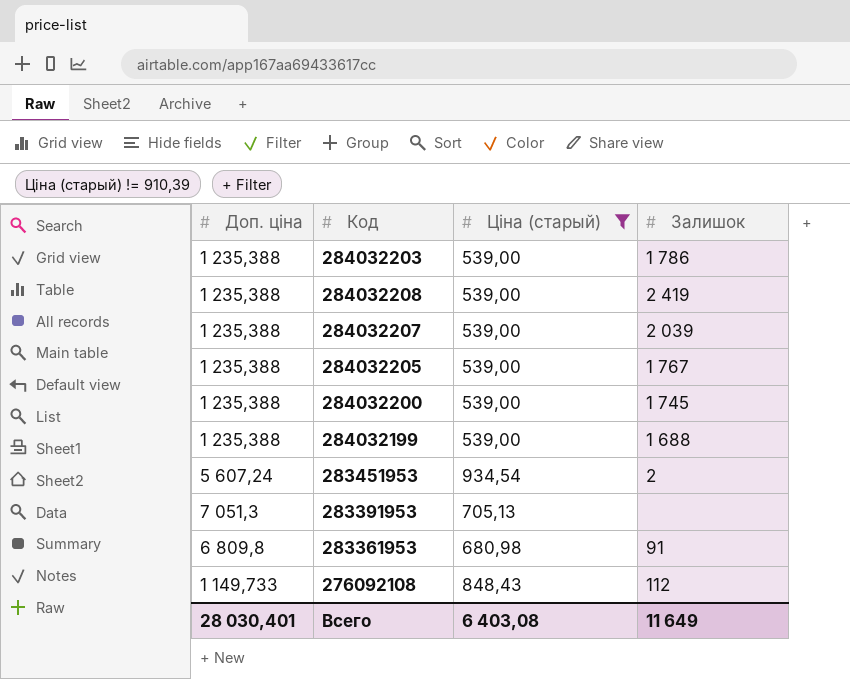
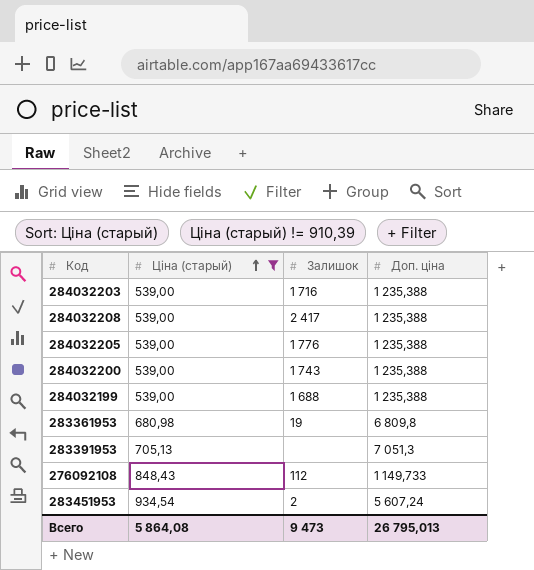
row order: none -> Ціна (старый) ascending
column Доп. ціна | position: 1 -> 4
row 284032207: 1 235,388 | 539,00 | 2 039 -> none
284032203 | Залишок: 1 786 -> 1 716
284032208 | Залишок: 2 419 -> 2 417
284032205 | Залишок: 1 767 -> 1 776
284032200 | Залишок: 1 745 -> 1 743
283361953 | Залишок: 91 -> 19
Всего | Ціна (старый): 6 403,08 -> 5 864,08
Всего | Залишок: 11 649 -> 9 473
Всего | Доп. ціна: 28 030,401 -> 26 795,013

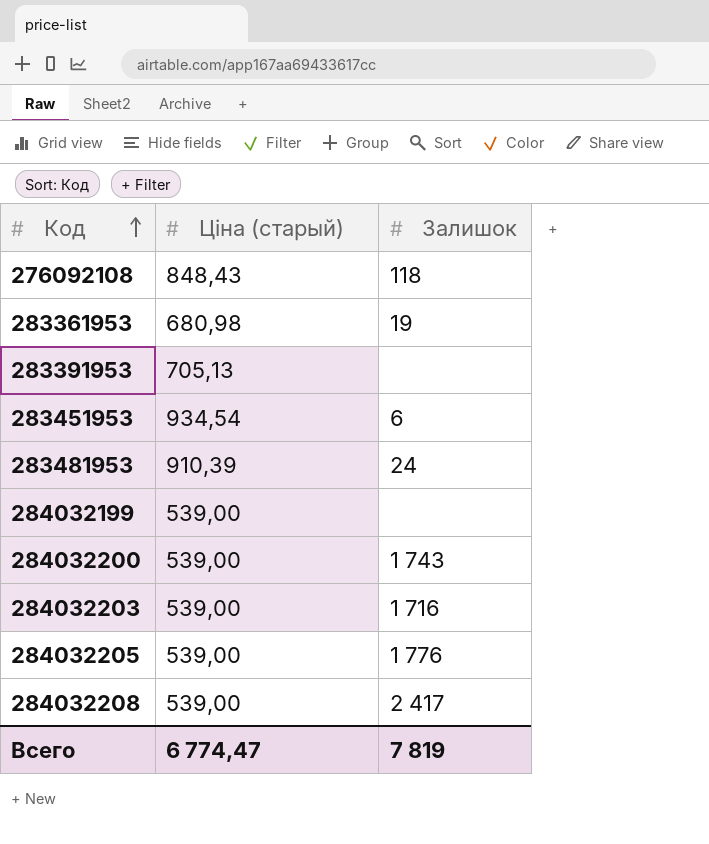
filter: Ціна (старый) != 910,39 -> none
row order: Ціна (старый) ascending -> Код ascending
column Доп. ціна | position: 4 -> none
276092108 | Залишок: 112 -> 118
283451953 | Залишок: 2 -> 6
284032199 | Залишок: 1 688 -> none
Всего | Ціна (старый): 5 864,08 -> 6 774,47
Всего | Залишок: 9 473 -> 7 819

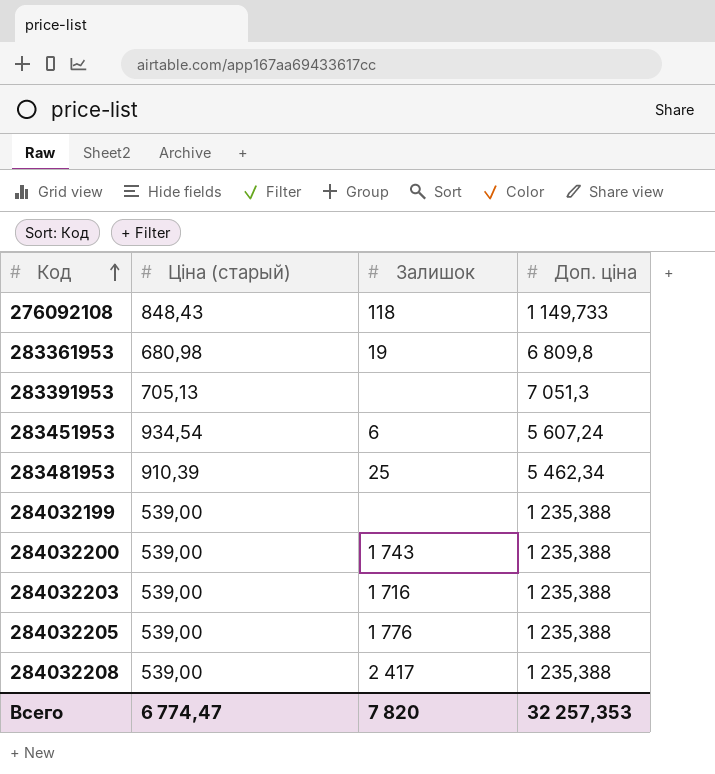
column Доп. ціна | position: none -> 4
283481953 | Залишок: 24 -> 25
Всего | Залишок: 7 819 -> 7 820

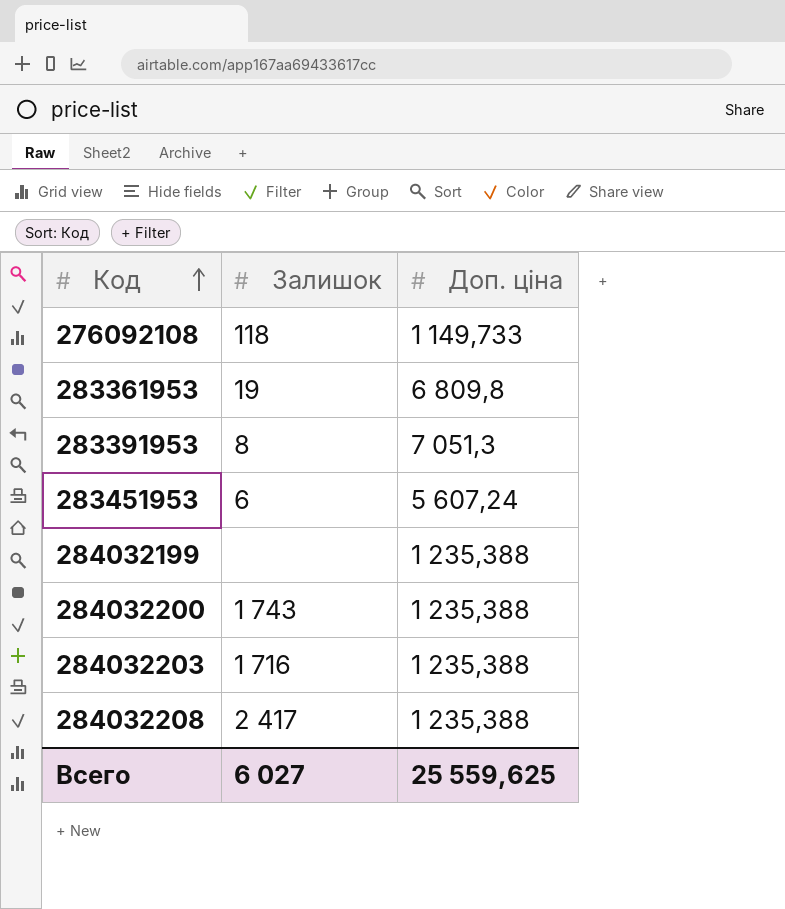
column Ціна (старый) | position: 2 -> none
row 283481953: 910,39 | 25 | 5 462,34 -> none
row 284032205: 539,00 | 1 776 | 1 235,388 -> none
283391953 | Залишок: none -> 8
Всего | Залишок: 7 820 -> 6 027
Всего | Доп. ціна: 32 257,353 -> 25 559,625

